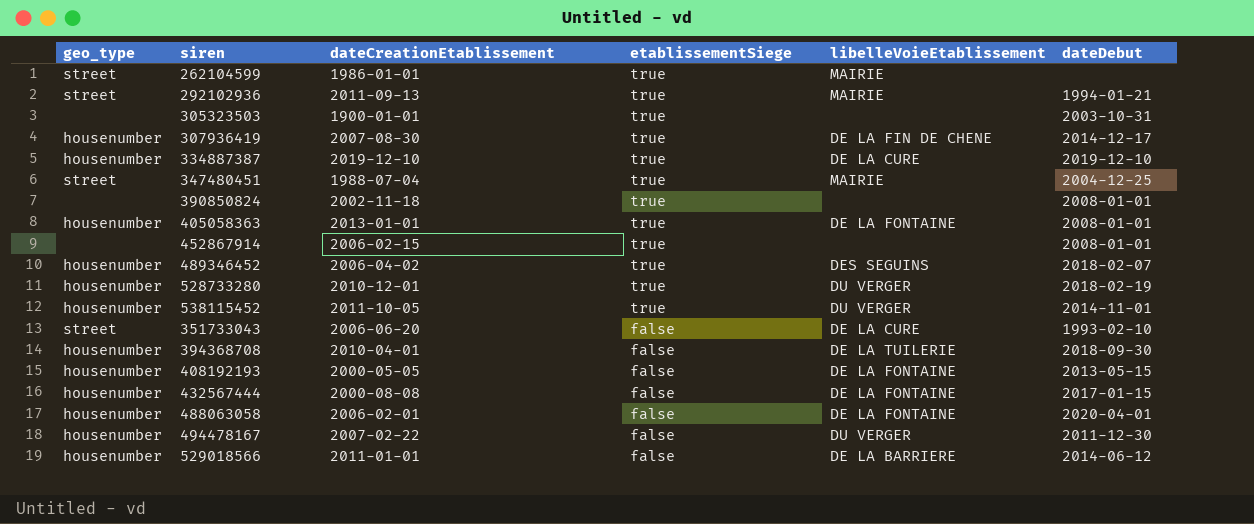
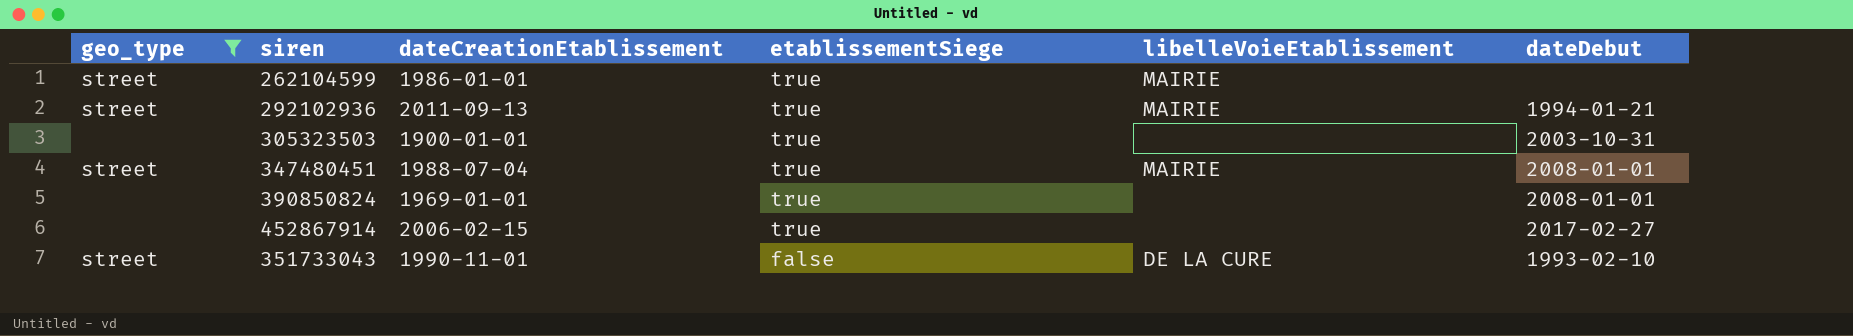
filter: none -> geo_type != housenumber
347480451 | dateDebut: 2004-12-25 -> 2008-01-01
390850824 | dateCreationEtablissement: 2002-11-18 -> 1969-01-01
452867914 | dateDebut: 2008-01-01 -> 2017-02-27
351733043 | dateCreationEtablissement: 2006-06-20 -> 1990-11-01

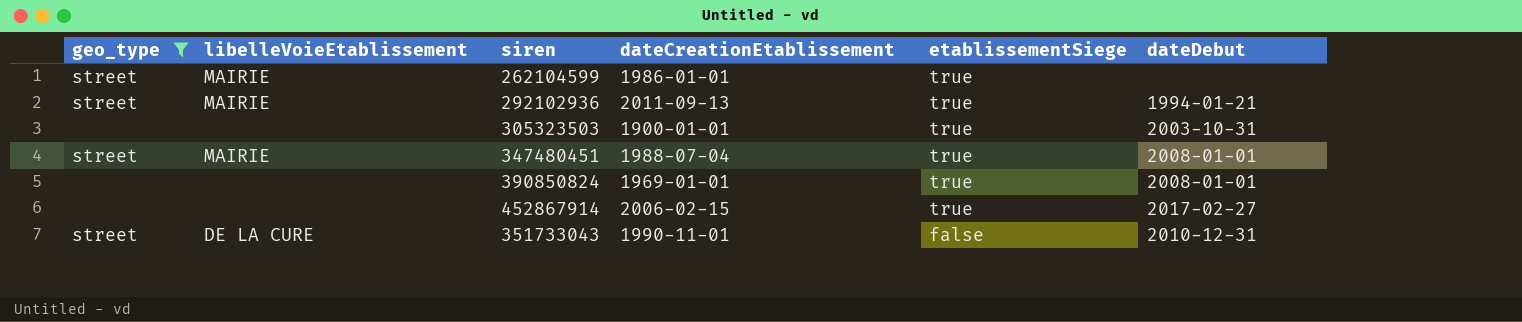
column libelleVoieEtablissement | position: 5 -> 2
351733043 | dateDebut: 1993-02-10 -> 2010-12-31

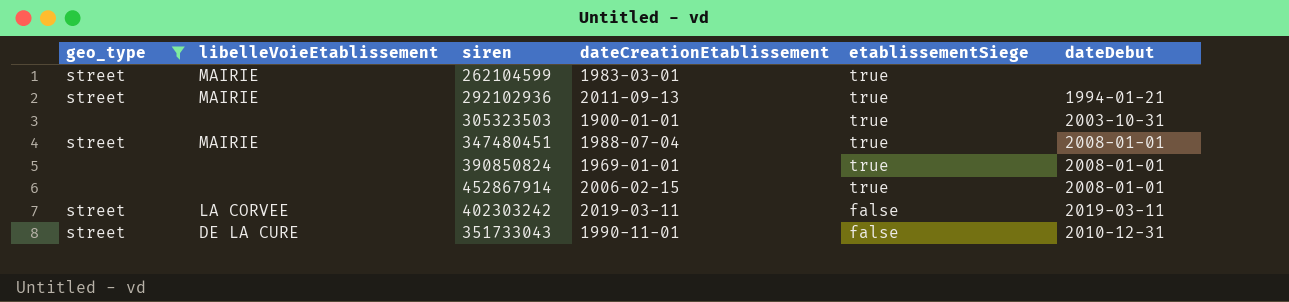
262104599 | dateCreationEtablissement: 1986-01-01 -> 1983-03-01
452867914 | dateDebut: 2017-02-27 -> 2008-01-01
row 402303242: none -> street | LA CORVEE | 2019-03-11 | false | 2019-03-11

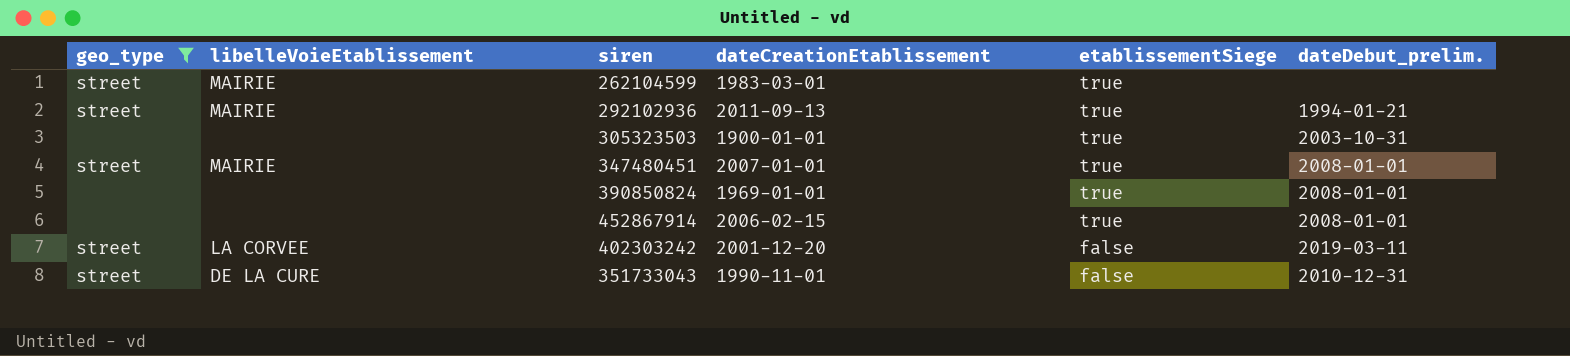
column name: dateDebut -> dateDebut_prelim.
347480451 | dateCreationEtablissement: 1988-07-04 -> 2007-01-01
402303242 | dateCreationEtablissement: 2019-03-11 -> 2001-12-20

